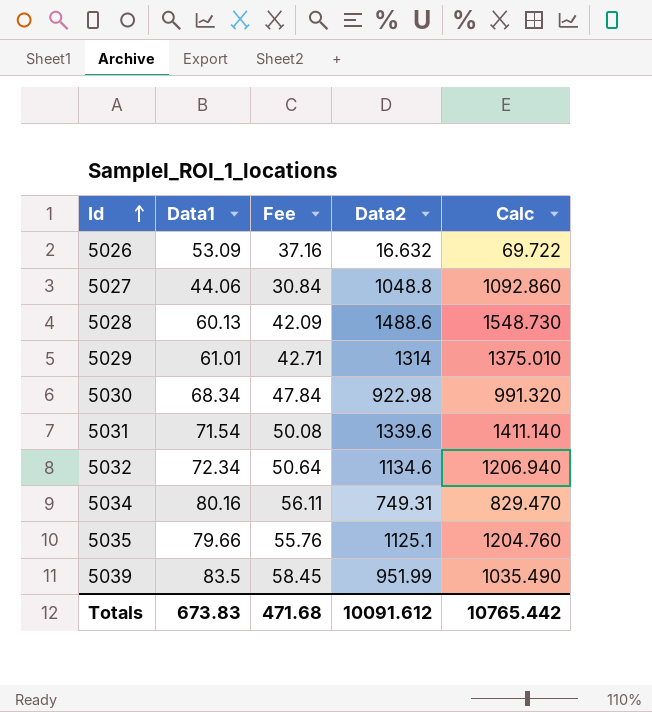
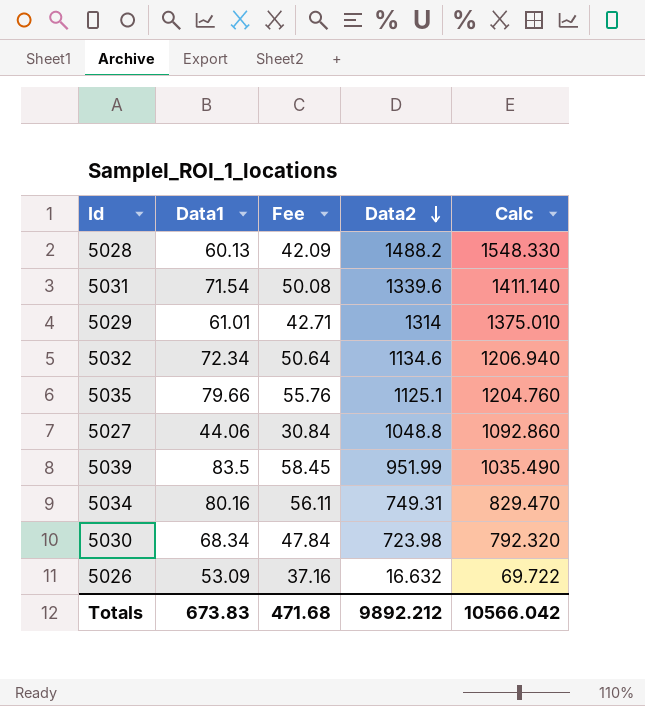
row order: Id ascending -> Data2 descending
5028 | Data2: 1488.6 -> 1488.2
5028 | Calc: 1548.730 -> 1548.330
5030 | Data2: 922.98 -> 723.98
5030 | Calc: 991.320 -> 792.320
Totals | Data2: 10091.612 -> 9892.212
Totals | Calc: 10765.442 -> 10566.042

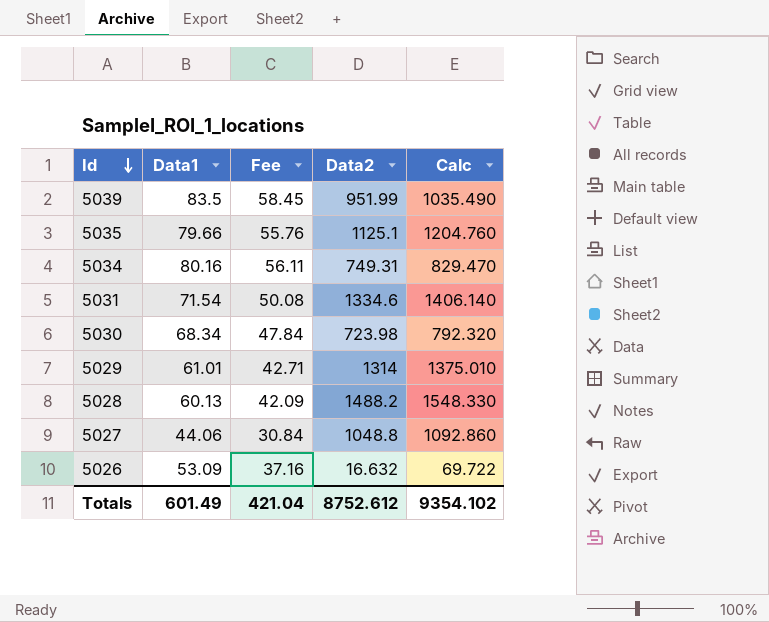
row order: Data2 descending -> Id descending
row 5032: 72.34 | 50.64 | 1134.6 | 1206.940 -> none
5031 | Data2: 1339.6 -> 1334.6
5031 | Calc: 1411.140 -> 1406.140
Totals | Data1: 673.83 -> 601.49
Totals | Fee: 471.68 -> 421.04
Totals | Data2: 9892.212 -> 8752.612
Totals | Calc: 10566.042 -> 9354.102

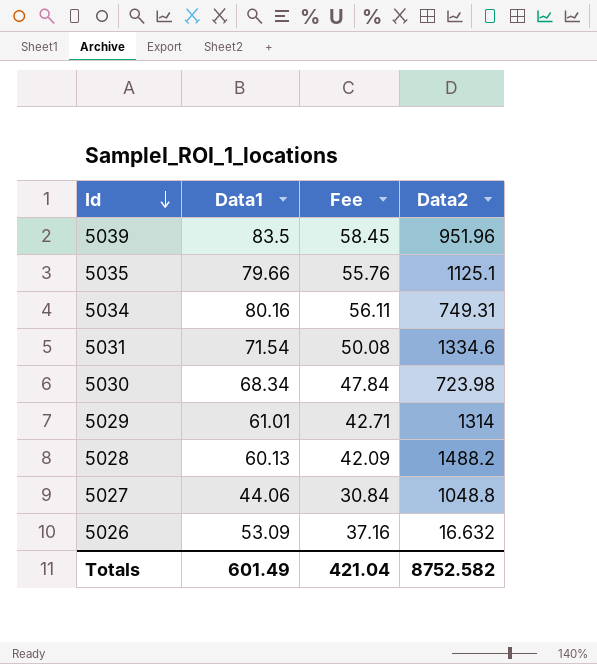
column Calc | formula: [Data1] + [Data2] -> none
5039 | Data2: 951.99 -> 951.96
Totals | Data2: 8752.612 -> 8752.582

